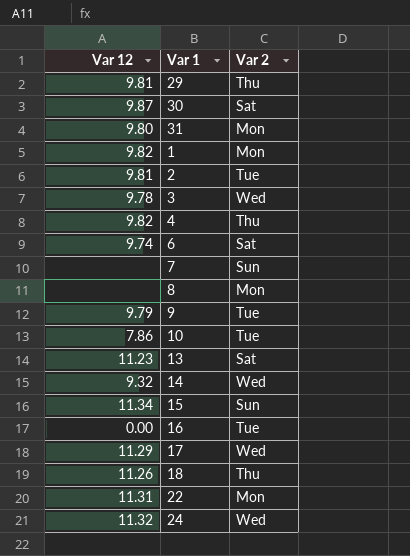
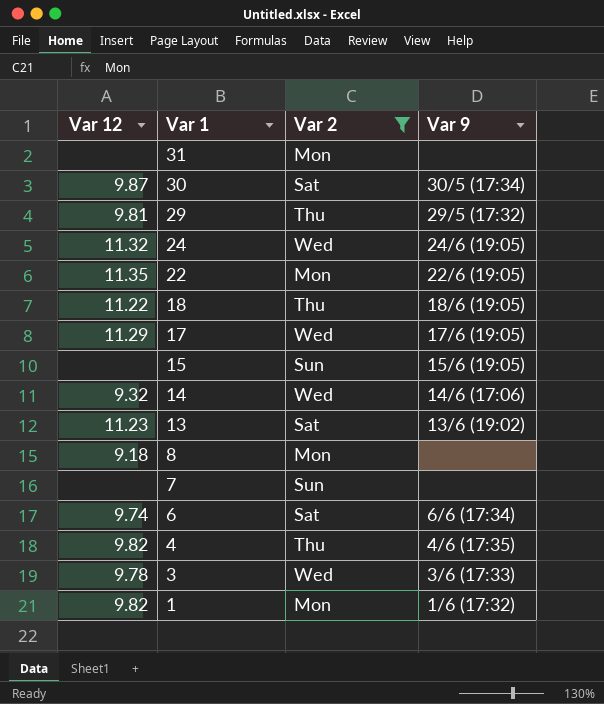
filter: none -> Var 2 != Tue
row order: none -> Var 1 descending
column Var 9 | position: none -> 4
31 | Var 12: 9.80 -> none
22 | Var 12: 11.31 -> 11.35
18 | Var 12: 11.26 -> 11.22
15 | Var 12: 11.34 -> none
8 | Var 12: none -> 9.18

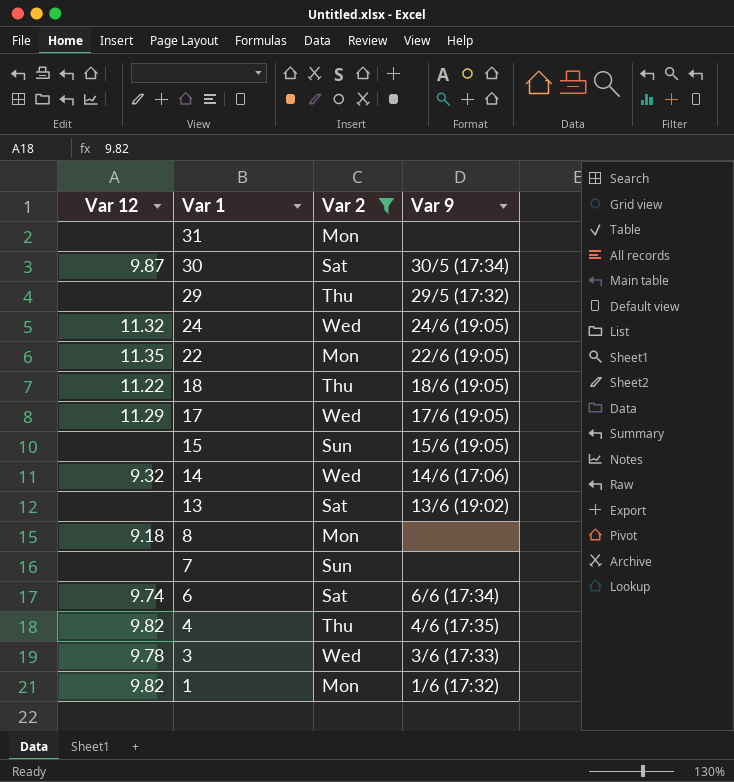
29 | Var 12: 9.81 -> none
13 | Var 12: 11.23 -> none

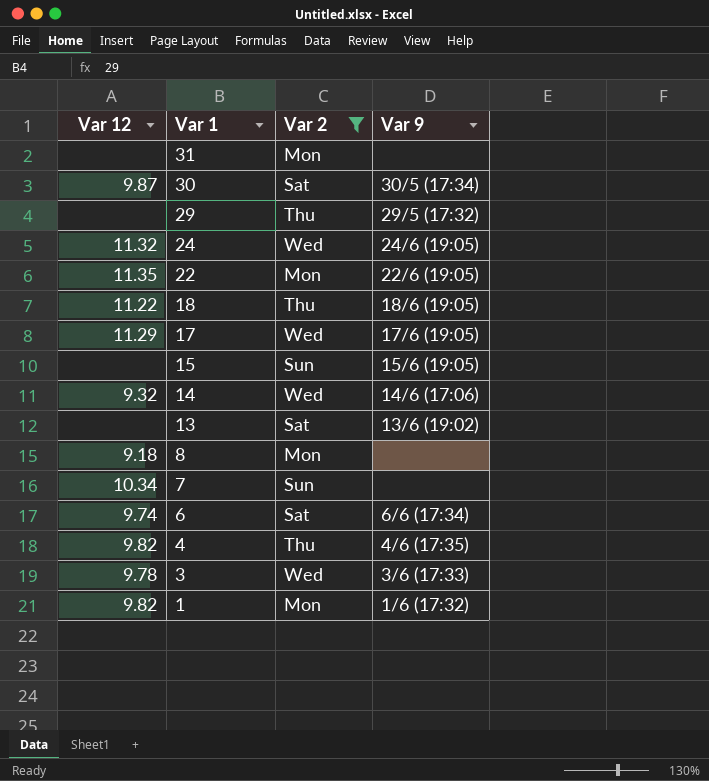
7 | Var 12: none -> 10.34

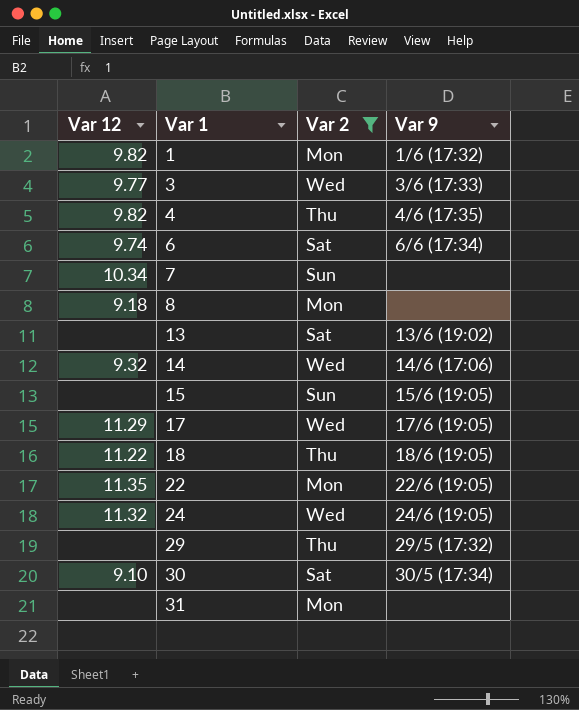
row order: Var 1 descending -> Var 1 ascending
3 | Var 12: 9.78 -> 9.77
30 | Var 12: 9.87 -> 9.10

